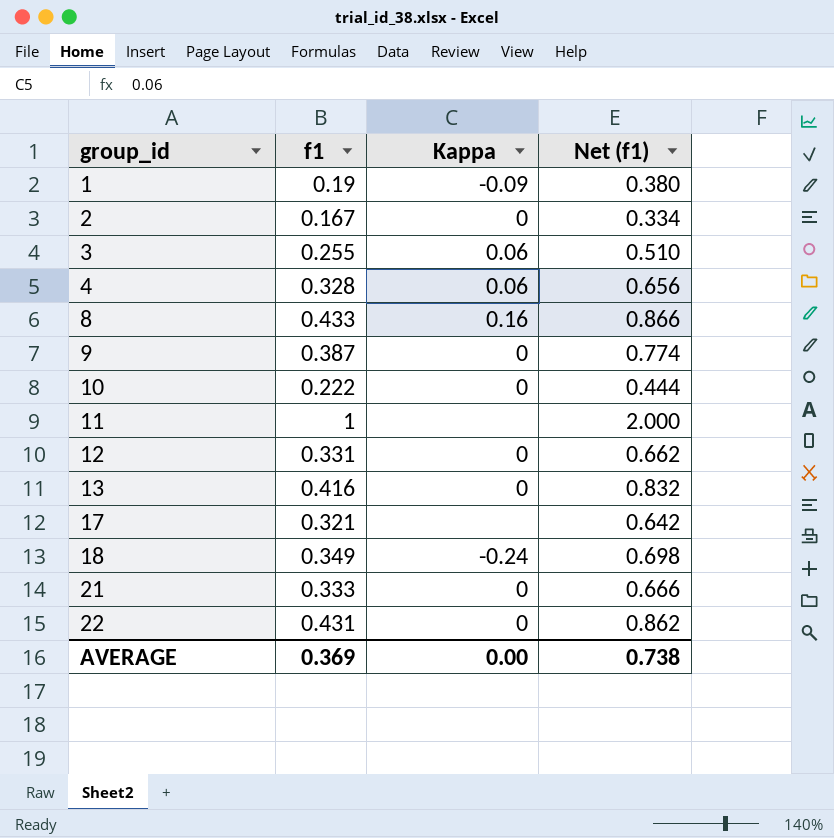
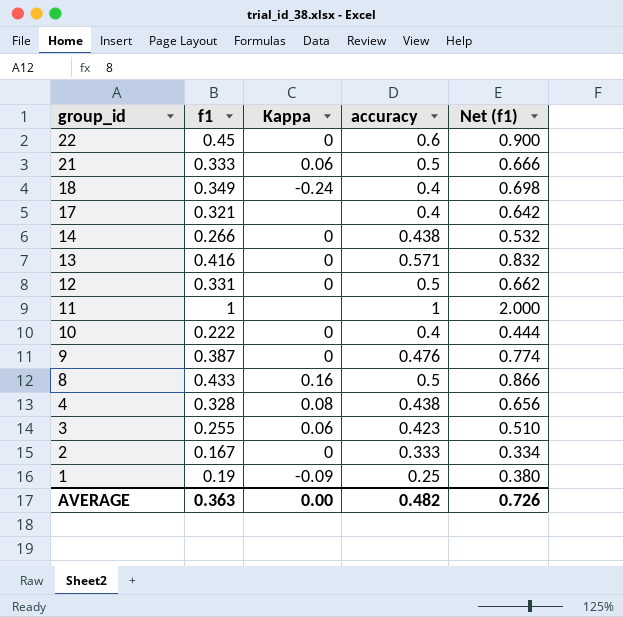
row order: group_id ascending -> group_id descending
column accuracy | position: none -> 4
22 | f1: 0.431 -> 0.45
22 | Net (f1): 0.862 -> 0.900
21 | Kappa: 0 -> 0.06
row 14: none -> 0.266 | 0 | 0.438 | 0.532
4 | Kappa: 0.06 -> 0.08
AVERAGE | f1: 0.369 -> 0.363
AVERAGE | Net (f1): 0.738 -> 0.726

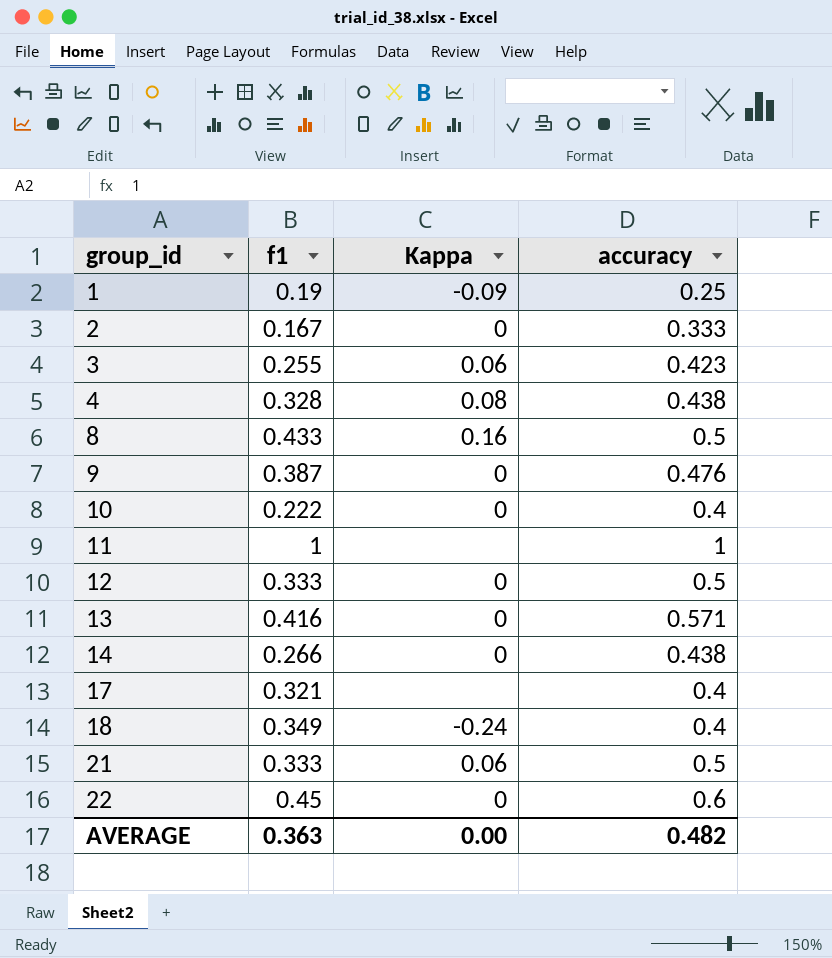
row order: group_id descending -> group_id ascending
column Net (f1) | formula: [f1] * 2 -> none
12 | f1: 0.331 -> 0.333

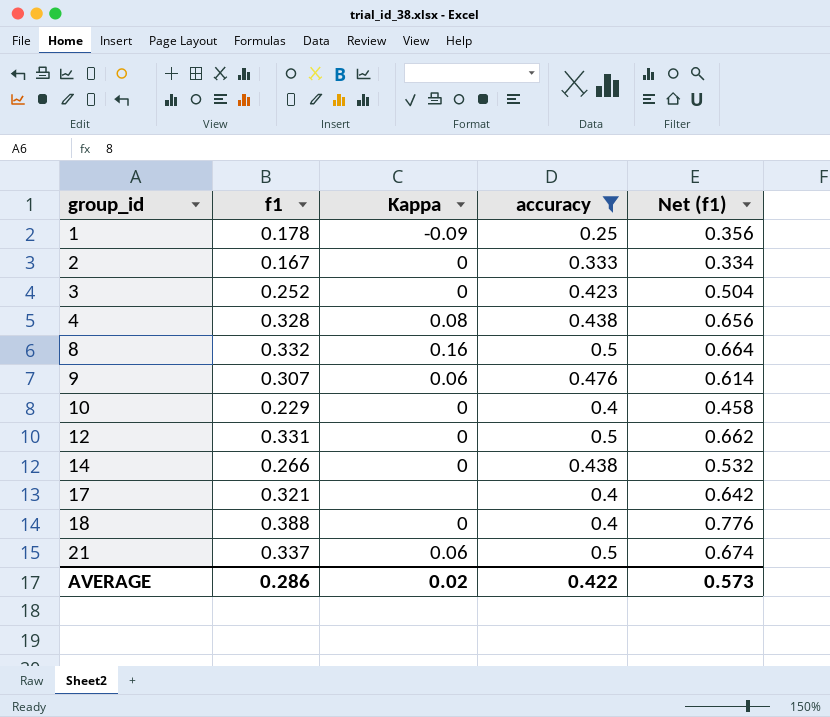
filter: none -> accuracy <= 0.5
column Net (f1) | formula: none -> [f1] * 2
1 | f1: 0.19 -> 0.178
3 | f1: 0.255 -> 0.252
3 | Kappa: 0.06 -> 0
8 | f1: 0.433 -> 0.332
9 | f1: 0.387 -> 0.307
9 | Kappa: 0 -> 0.06
10 | f1: 0.222 -> 0.229
12 | f1: 0.333 -> 0.331
18 | f1: 0.349 -> 0.388
18 | Kappa: -0.24 -> 0
21 | f1: 0.333 -> 0.337
AVERAGE | f1: 0.363 -> 0.286
AVERAGE | Kappa: 0.00 -> 0.02
AVERAGE | accuracy: 0.482 -> 0.422

